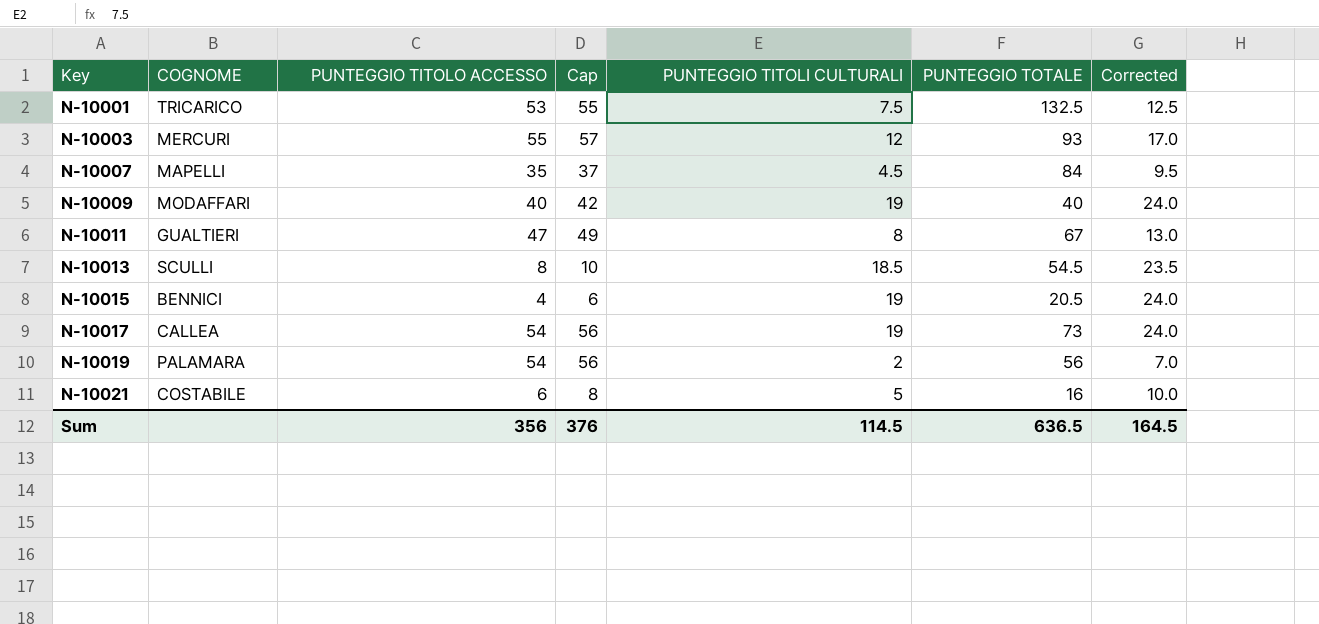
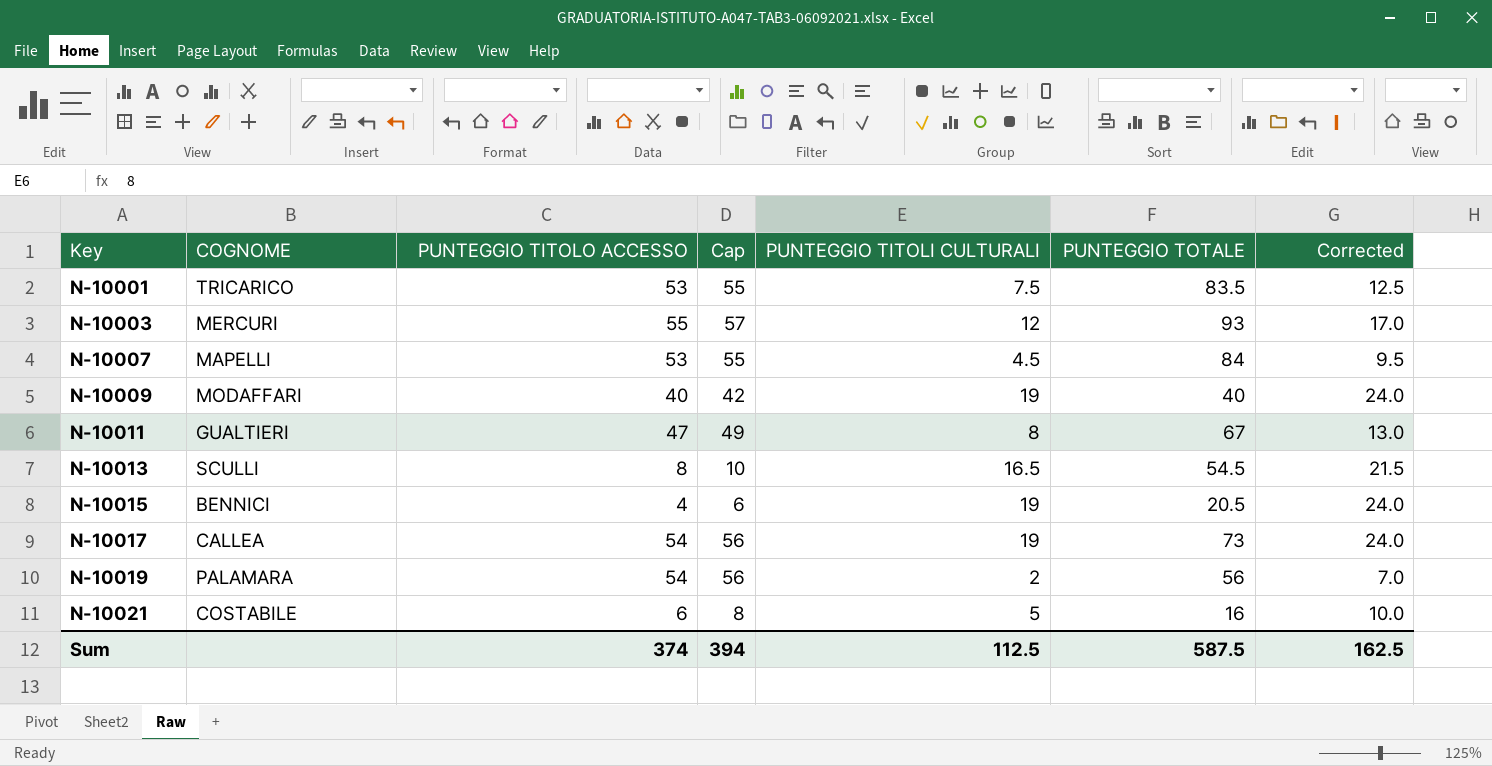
N-10001 | PUNTEGGIO TOTALE: 132.5 -> 83.5
N-10007 | PUNTEGGIO TITOLO ACCESSO: 35 -> 53
N-10007 | Cap: 37 -> 55
N-10013 | PUNTEGGIO TITOLI CULTURALI: 18.5 -> 16.5
N-10013 | Corrected: 23.5 -> 21.5
Sum | PUNTEGGIO TITOLO ACCESSO: 356 -> 374
Sum | Cap: 376 -> 394
Sum | PUNTEGGIO TITOLI CULTURALI: 114.5 -> 112.5
Sum | PUNTEGGIO TOTALE: 636.5 -> 587.5
Sum | Corrected: 164.5 -> 162.5

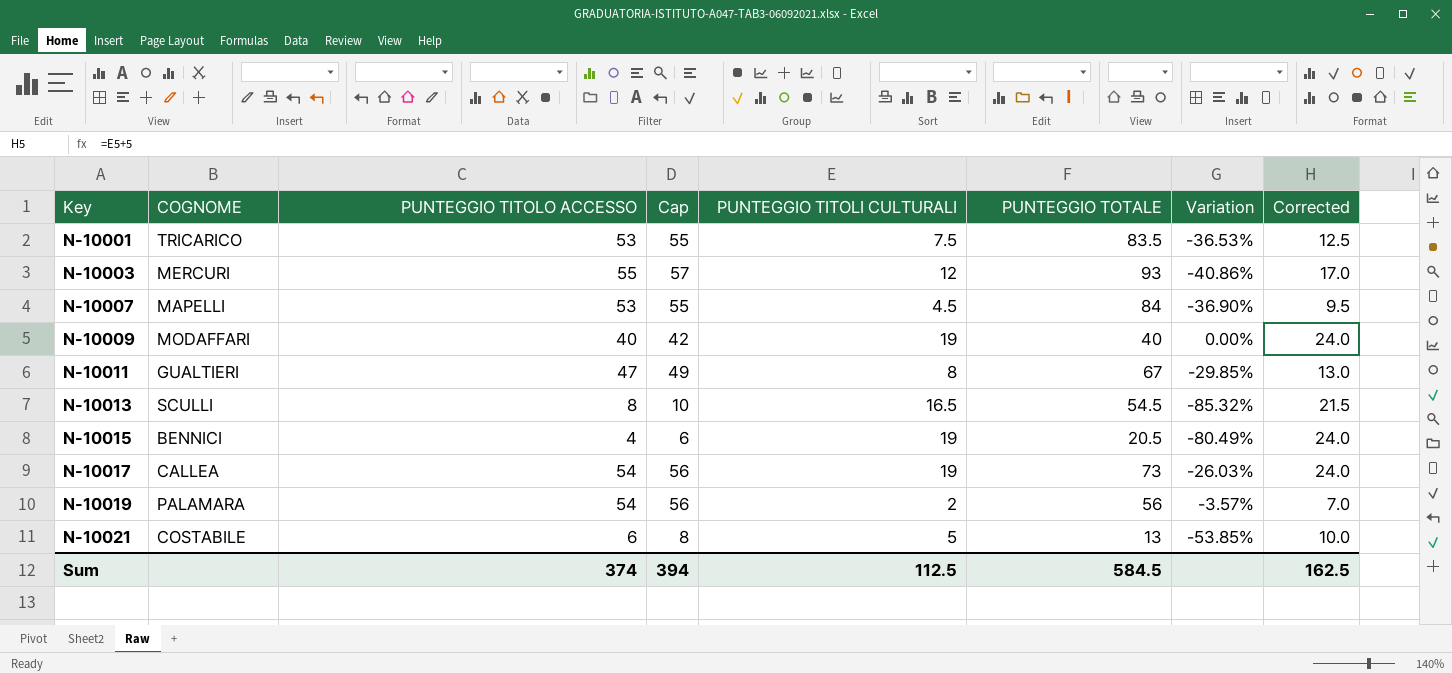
column Variation | formula: none -> ([PUNTEGGIO TITOLO ACCESSO] - [PUNTEGGIO TOTALE]) / [PUNTEGGIO TOTALE]
N-10021 | PUNTEGGIO TOTALE: 16 -> 13
Sum | PUNTEGGIO TOTALE: 587.5 -> 584.5

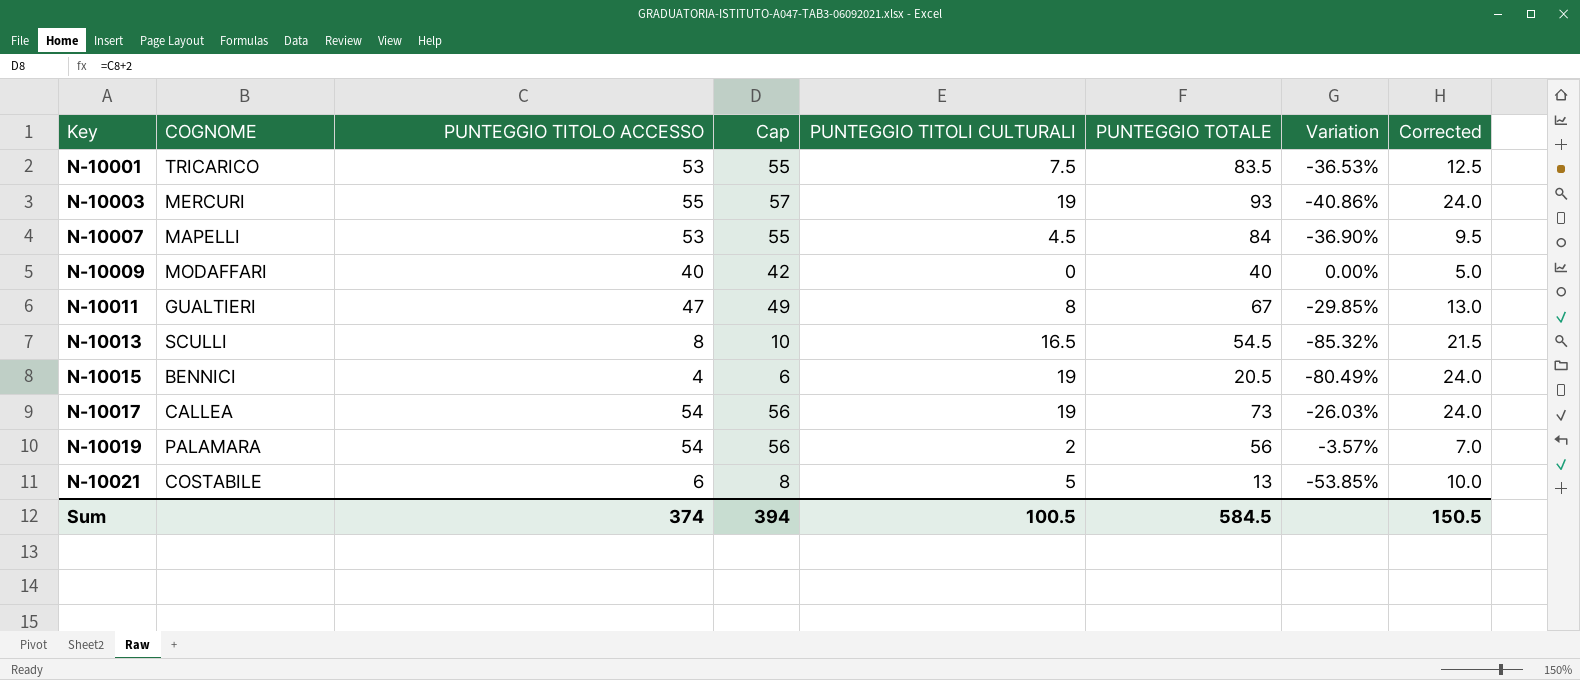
N-10003 | PUNTEGGIO TITOLI CULTURALI: 12 -> 19
N-10003 | Corrected: 17.0 -> 24.0
N-10009 | PUNTEGGIO TITOLI CULTURALI: 19 -> 0
N-10009 | Corrected: 24.0 -> 5.0
Sum | PUNTEGGIO TITOLI CULTURALI: 112.5 -> 100.5
Sum | Corrected: 162.5 -> 150.5

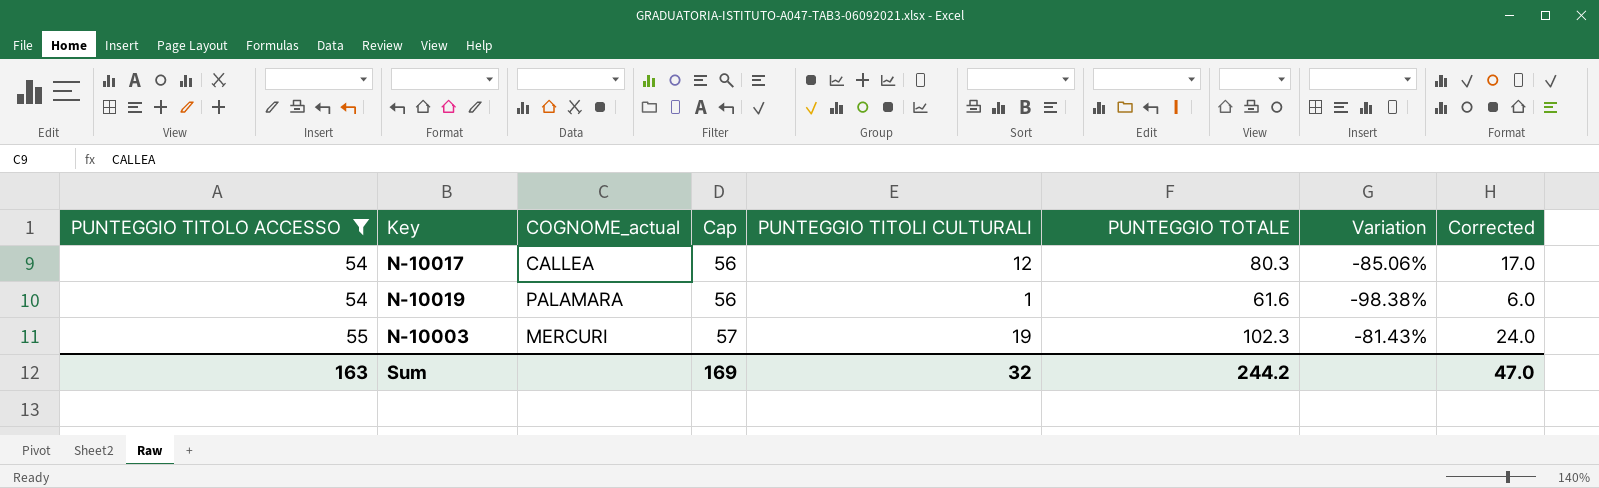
filter: none -> PUNTEGGIO TITOLO ACCESSO >= 54
row order: Key ascending -> PUNTEGGIO TITOLO ACCESSO ascending
column PUNTEGGIO TITOLO ACCESSO | position: 3 -> 1
column name: COGNOME -> COGNOME_actual
column Variation | formula: ([PUNTEGGIO TITOLO ACCESSO] - [PUNTEGGIO TOTALE]) / [PUNTEGGIO TOTALE] -> ([PUNTEGGIO TITOLI CULTURALI] - [PUNTEGGIO TOTALE]) / [PUNTEGGIO TOTALE]
N-10017 | PUNTEGGIO TITOLI CULTURALI: 19 -> 12
N-10017 | PUNTEGGIO TOTALE: 73 -> 80.3
N-10017 | Corrected: 24.0 -> 17.0
N-10019 | PUNTEGGIO TITOLI CULTURALI: 2 -> 1
N-10019 | PUNTEGGIO TOTALE: 56 -> 61.6
N-10019 | Corrected: 7.0 -> 6.0
N-10003 | PUNTEGGIO TOTALE: 93 -> 102.3
Sum | PUNTEGGIO TITOLO ACCESSO: 374 -> 163
Sum | Cap: 394 -> 169
Sum | PUNTEGGIO TITOLI CULTURALI: 100.5 -> 32
Sum | PUNTEGGIO TOTALE: 584.5 -> 244.2
Sum | Corrected: 150.5 -> 47.0

